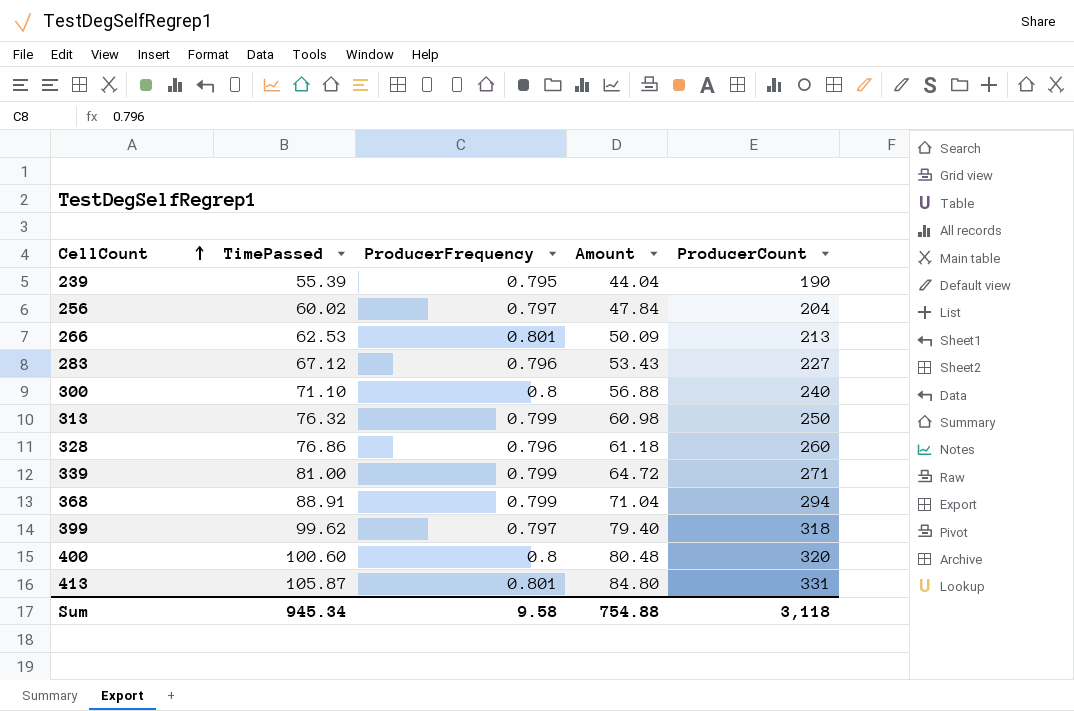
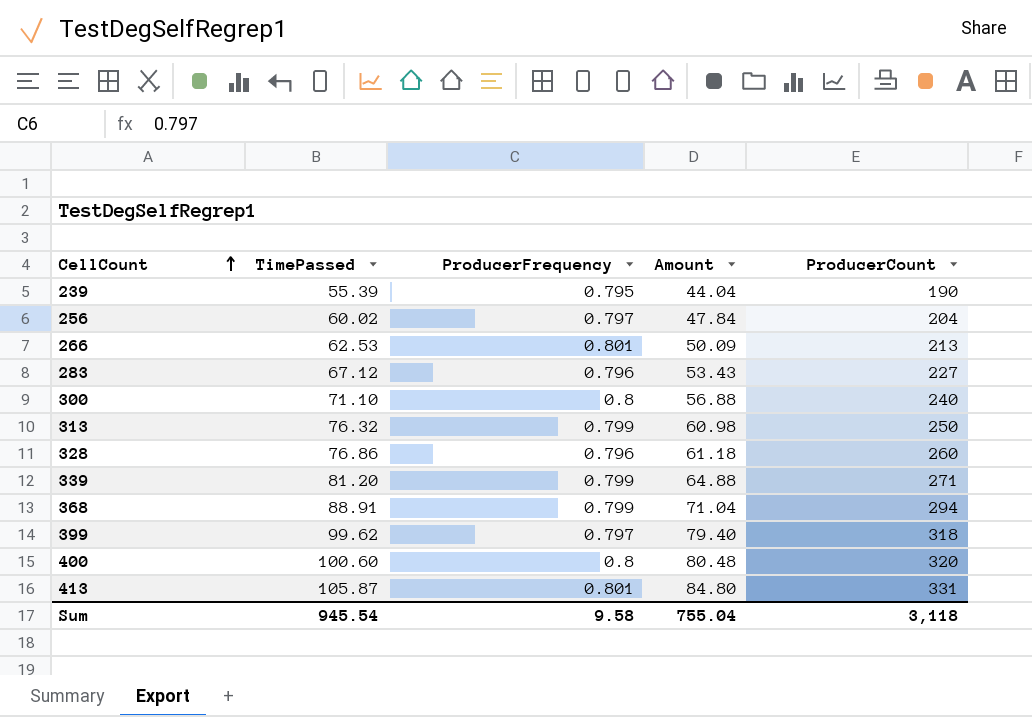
339 | TimePassed: 81.00 -> 81.20
339 | Amount: 64.72 -> 64.88
Sum | TimePassed: 945.34 -> 945.54
Sum | Amount: 754.88 -> 755.04

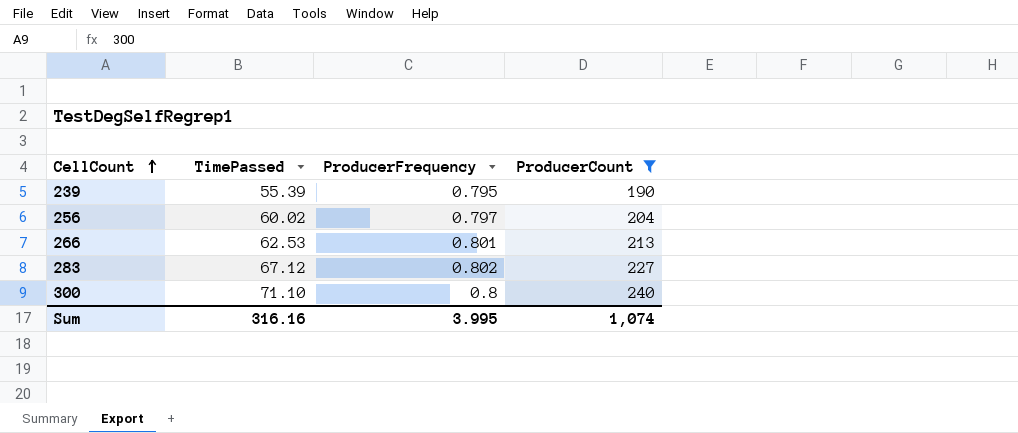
filter: none -> ProducerCount <= 240
column Amount | formula: [TimePassed] * [ProducerFrequency] -> none
283 | ProducerFrequency: 0.796 -> 0.802
Sum | TimePassed: 945.54 -> 316.16
Sum | ProducerFrequency: 9.58 -> 3.995
Sum | ProducerCount: 3,118 -> 1,074

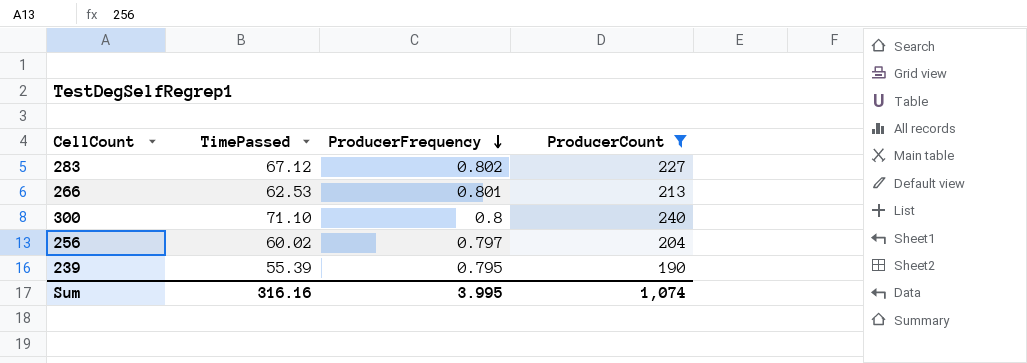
row order: CellCount ascending -> ProducerFrequency descending

